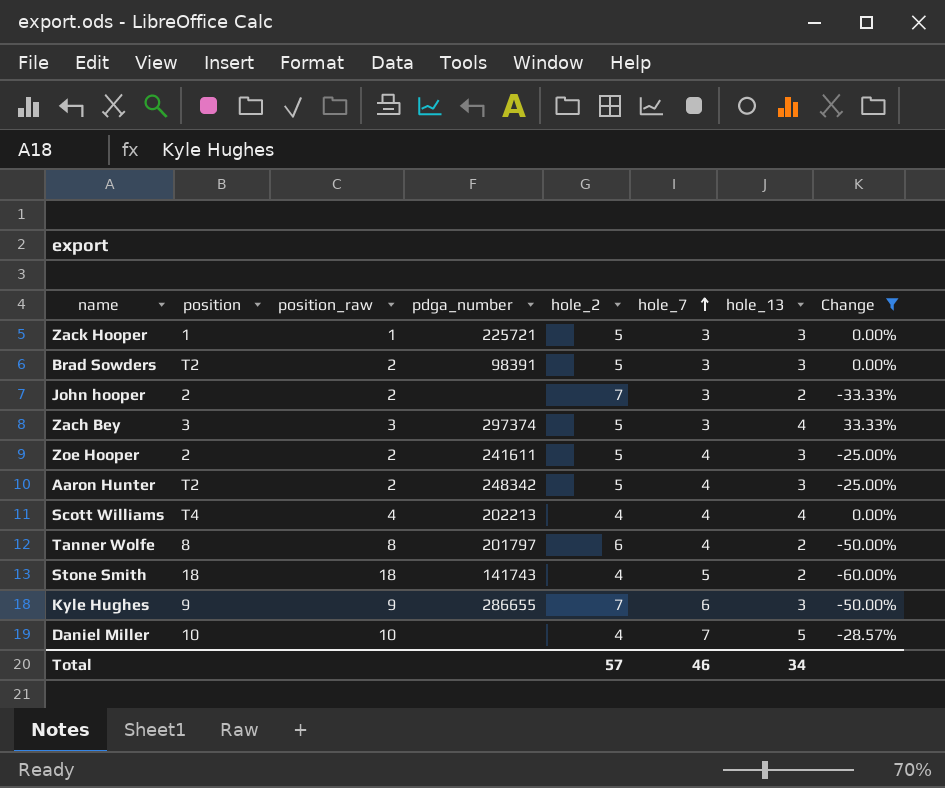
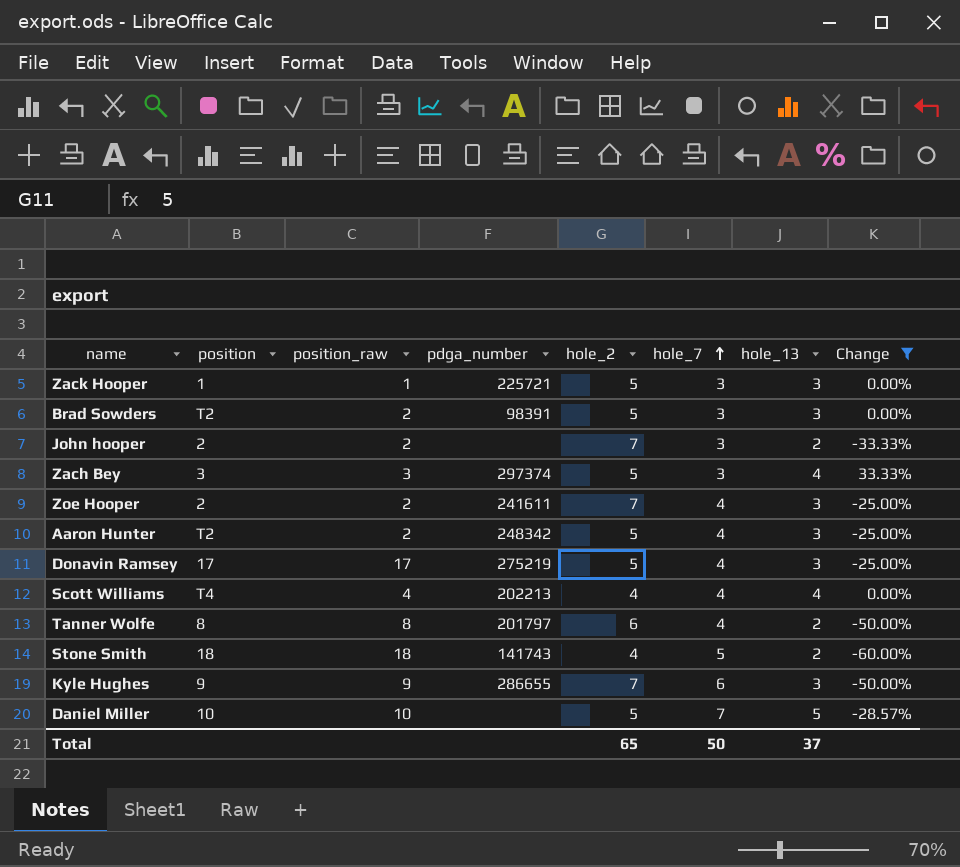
Zoe Hooper | hole_2: 5 -> 7
row Donavin Ramsey: none -> 17 | 17 | 275219 | 5 | 4 | 3 | -25.00%
Daniel Miller | hole_2: 4 -> 5
Total | hole_2: 57 -> 65
Total | hole_7: 46 -> 50
Total | hole_13: 34 -> 37

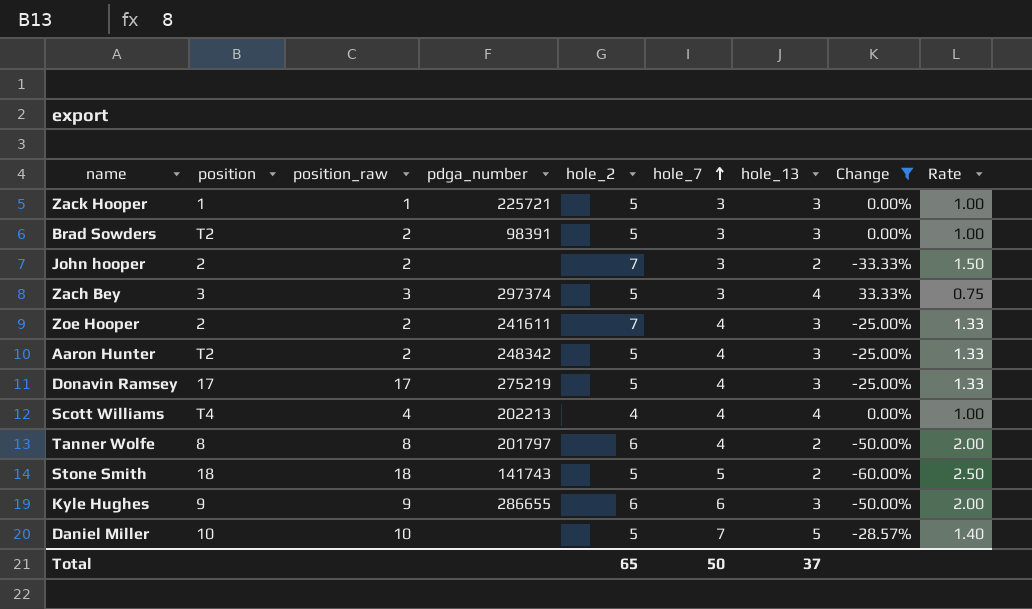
column Rate | formula: none -> [hole_7] / [hole_13]
Stone Smith | hole_2: 4 -> 5
Kyle Hughes | hole_2: 7 -> 6

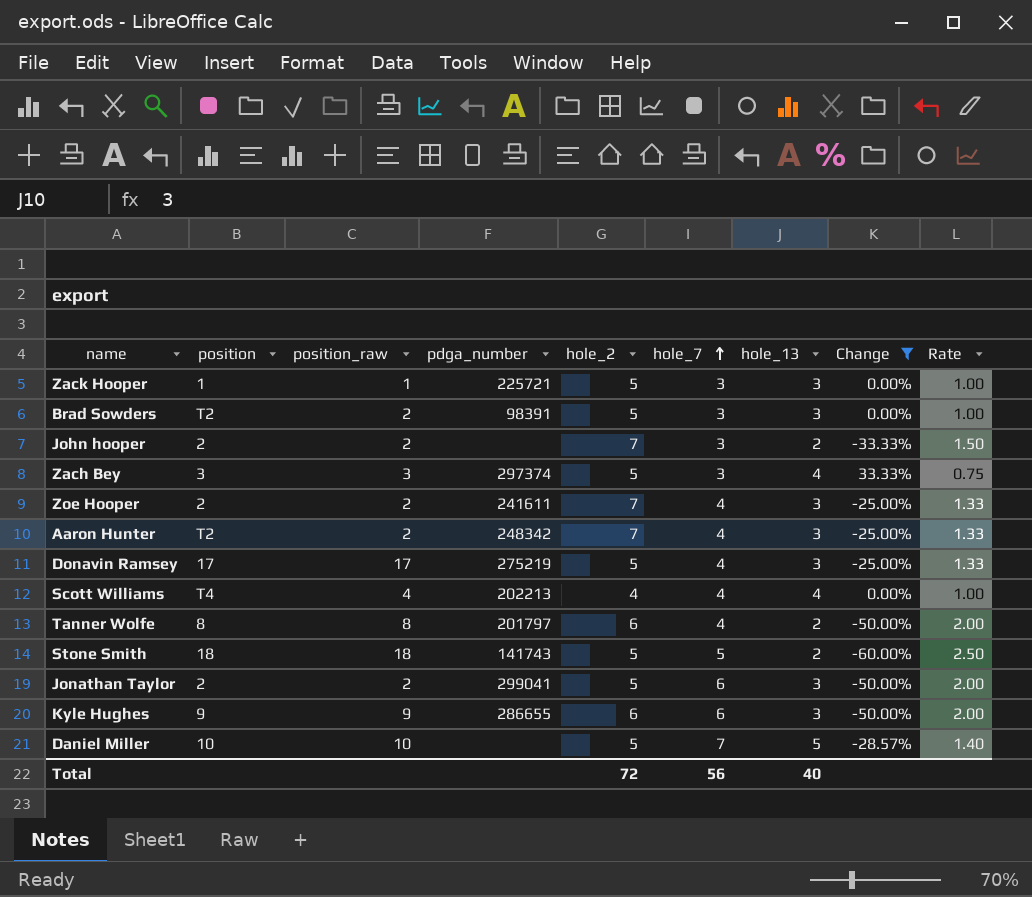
Aaron Hunter | hole_2: 5 -> 7
row Jonathan Taylor: none -> 2 | 2 | 299041 | 5 | 6 | 3 | -50.00% | 2.00
Total | hole_2: 65 -> 72
Total | hole_7: 50 -> 56
Total | hole_13: 37 -> 40

